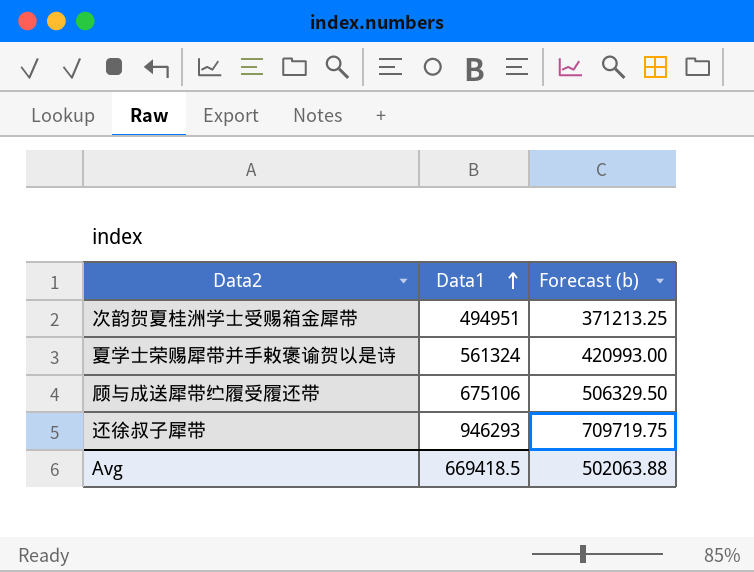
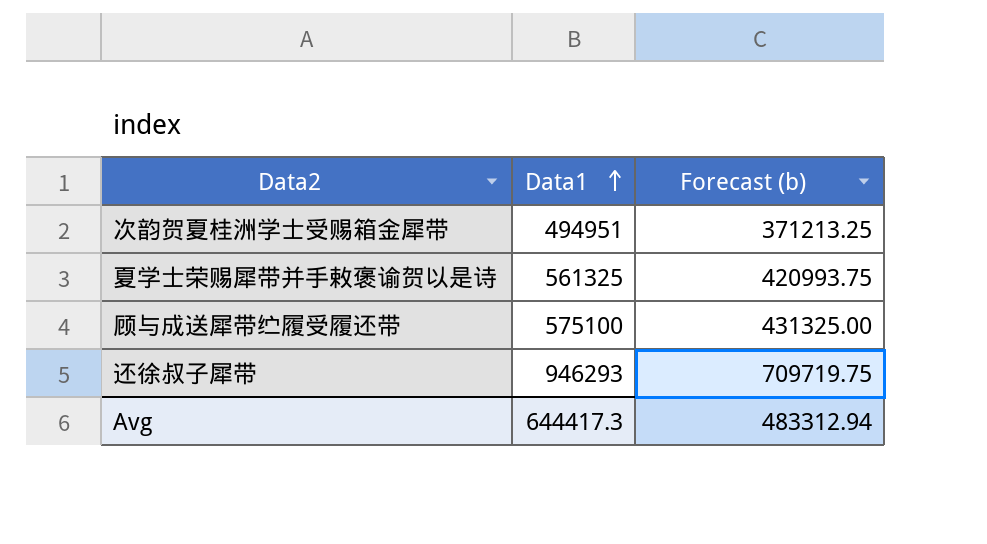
夏学士荣赐犀带并手敕褒谕贺以是诗 | Data1: 561324 -> 561325
夏学士荣赐犀带并手敕褒谕贺以是诗 | Forecast (b): 420993.00 -> 420993.75
顾与成送犀带纻履受履还带 | Data1: 675106 -> 575100
顾与成送犀带纻履受履还带 | Forecast (b): 506329.50 -> 431325.00
Avg | Data1: 669418.5 -> 644417.3
Avg | Forecast (b): 502063.88 -> 483312.94

